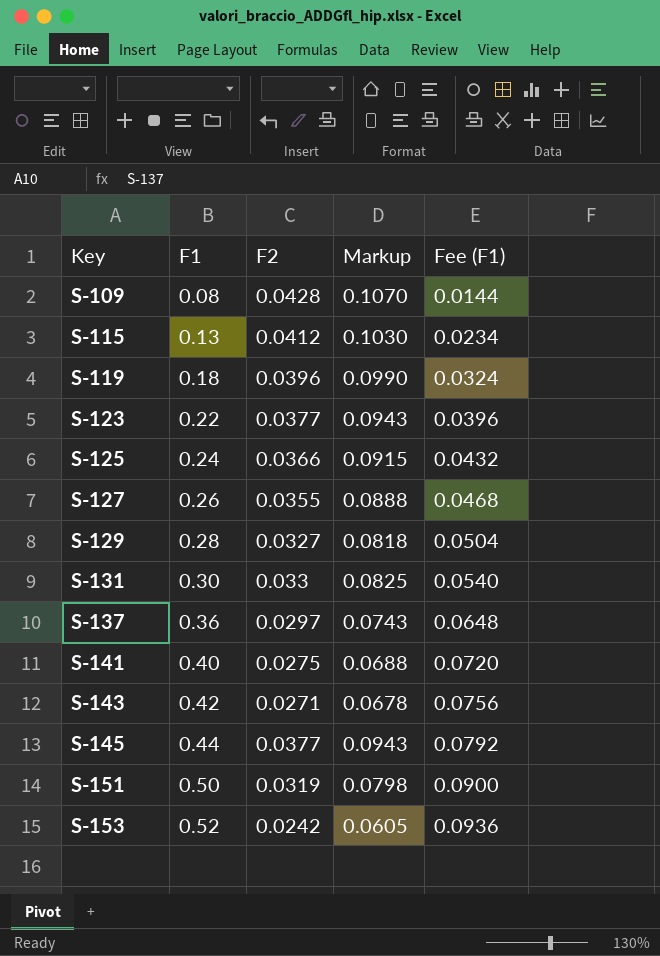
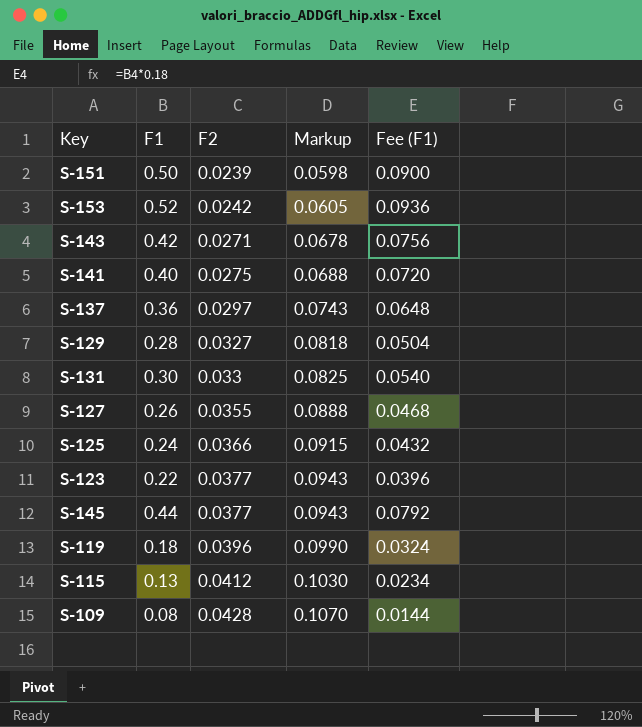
row order: Key ascending -> F2 ascending
S-151 | F2: 0.0319 -> 0.0239
S-151 | Markup: 0.0798 -> 0.0598

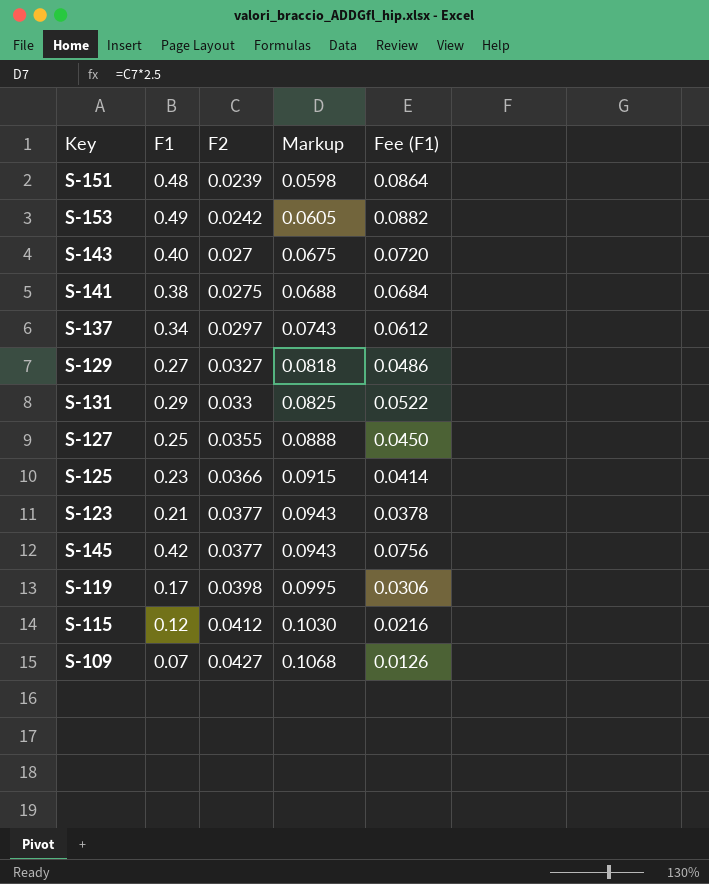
S-151 | F1: 0.50 -> 0.48
S-151 | Fee (F1): 0.0900 -> 0.0864
S-153 | F1: 0.52 -> 0.49
S-153 | Fee (F1): 0.0936 -> 0.0882
S-143 | F1: 0.42 -> 0.40
S-143 | F2: 0.0271 -> 0.027
S-143 | Markup: 0.0678 -> 0.0675
S-143 | Fee (F1): 0.0756 -> 0.0720
S-141 | F1: 0.40 -> 0.38
S-141 | Fee (F1): 0.0720 -> 0.0684
S-137 | F1: 0.36 -> 0.34
S-137 | Fee (F1): 0.0648 -> 0.0612
S-129 | F1: 0.28 -> 0.27
S-129 | Fee (F1): 0.0504 -> 0.0486
S-131 | F1: 0.30 -> 0.29
S-131 | Fee (F1): 0.0540 -> 0.0522
S-127 | F1: 0.26 -> 0.25
S-127 | Fee (F1): 0.0468 -> 0.0450
S-125 | F1: 0.24 -> 0.23
S-125 | Fee (F1): 0.0432 -> 0.0414
S-123 | F1: 0.22 -> 0.21
S-123 | Fee (F1): 0.0396 -> 0.0378
S-145 | F1: 0.44 -> 0.42
S-145 | Fee (F1): 0.0792 -> 0.0756
S-119 | F1: 0.18 -> 0.17
S-119 | F2: 0.0396 -> 0.0398
S-119 | Markup: 0.0990 -> 0.0995
S-119 | Fee (F1): 0.0324 -> 0.0306
S-115 | F1: 0.13 -> 0.12
S-115 | Fee (F1): 0.0234 -> 0.0216
S-109 | F1: 0.08 -> 0.07
S-109 | F2: 0.0428 -> 0.0427
S-109 | Markup: 0.1070 -> 0.1068
S-109 | Fee (F1): 0.0144 -> 0.0126

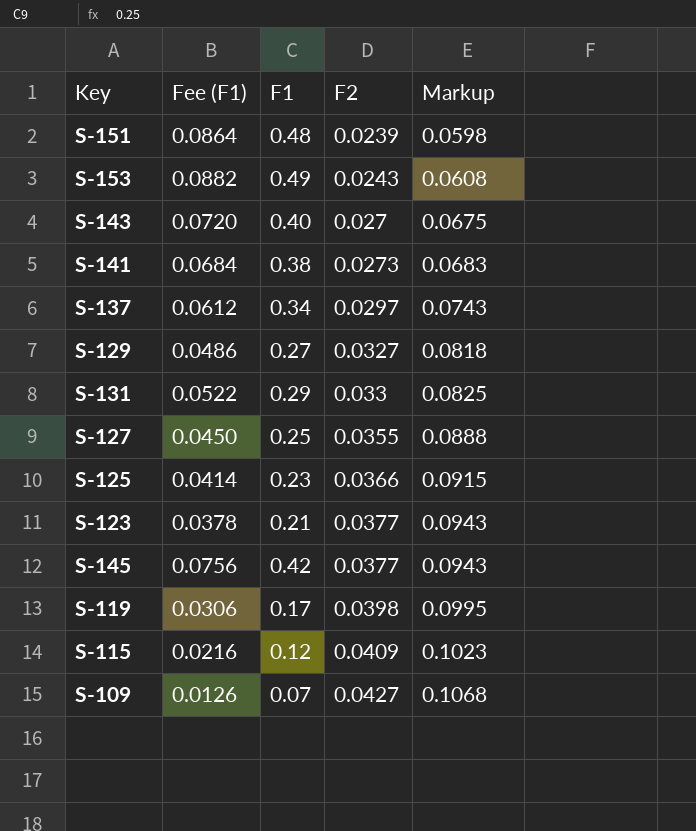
column Fee (F1) | position: 5 -> 2
S-153 | F2: 0.0242 -> 0.0243
S-153 | Markup: 0.0605 -> 0.0608
S-141 | F2: 0.0275 -> 0.0273
S-141 | Markup: 0.0688 -> 0.0683
S-115 | F2: 0.0412 -> 0.0409
S-115 | Markup: 0.1030 -> 0.1023

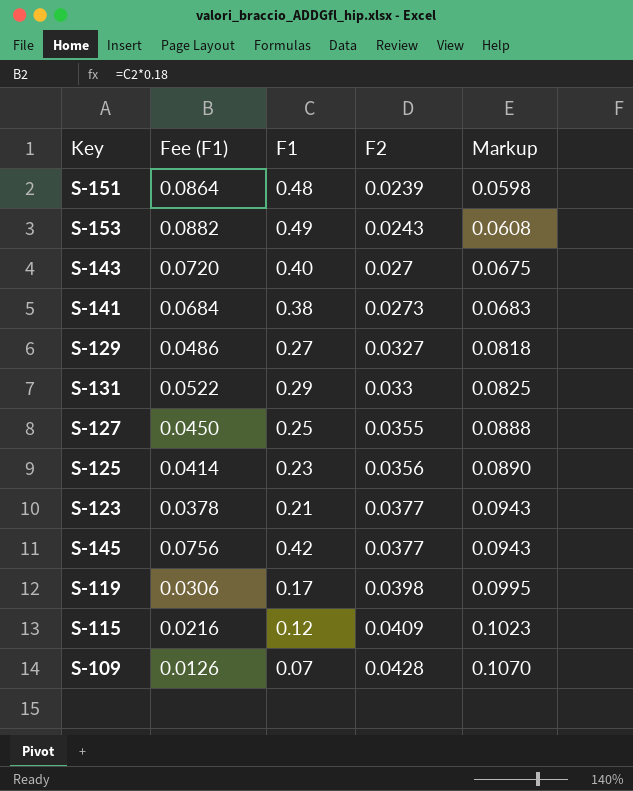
row S-137: 0.0612 | 0.34 | 0.0297 | 0.0743 -> none
S-125 | F2: 0.0366 -> 0.0356
S-125 | Markup: 0.0915 -> 0.0890
S-109 | F2: 0.0427 -> 0.0428
S-109 | Markup: 0.1068 -> 0.1070

